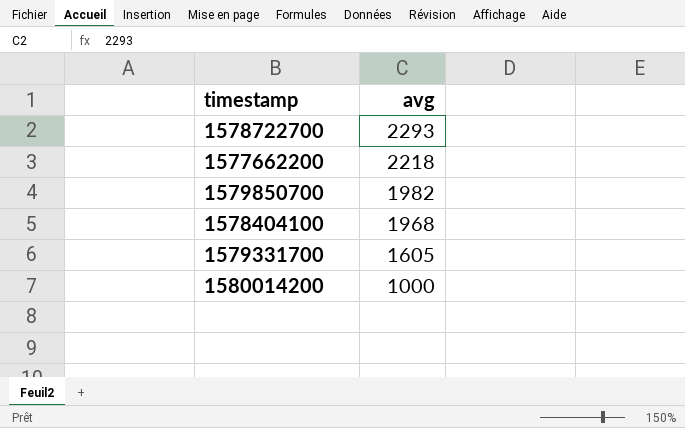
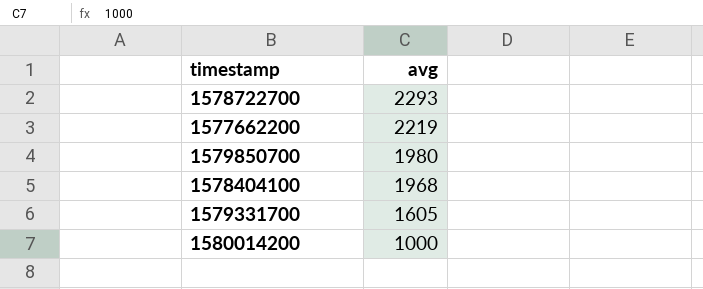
1577662200 | avg: 2218 -> 2219
1579850700 | avg: 1982 -> 1980

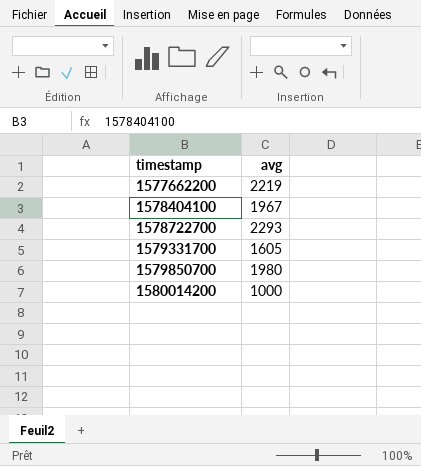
row order: avg descending -> timestamp ascending
1578404100 | avg: 1968 -> 1967

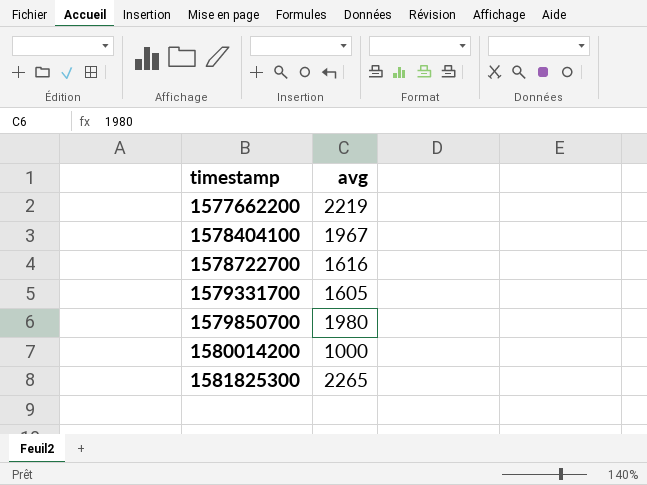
1578722700 | avg: 2293 -> 1616
row 1581825300: none -> 2265

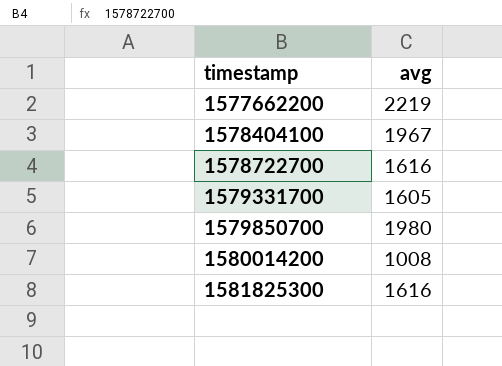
1580014200 | avg: 1000 -> 1008
1581825300 | avg: 2265 -> 1616

